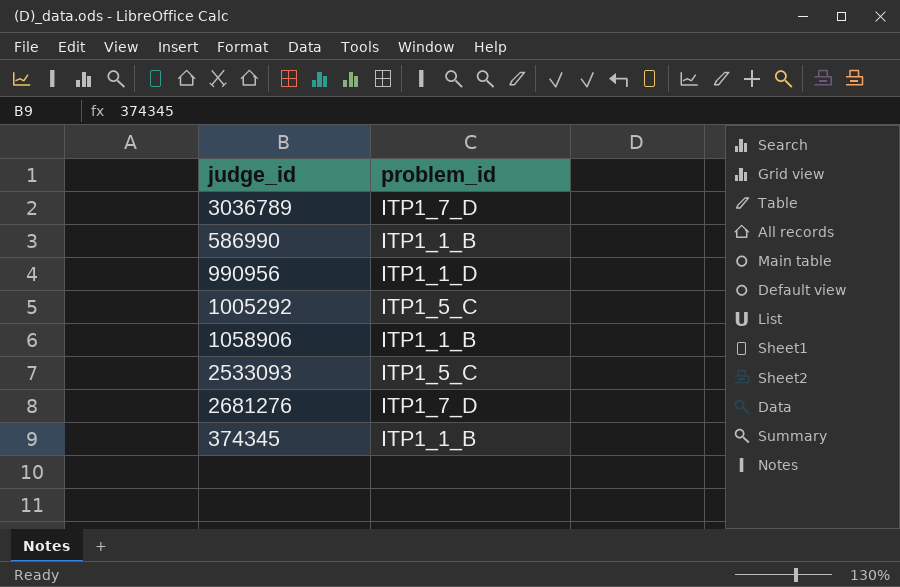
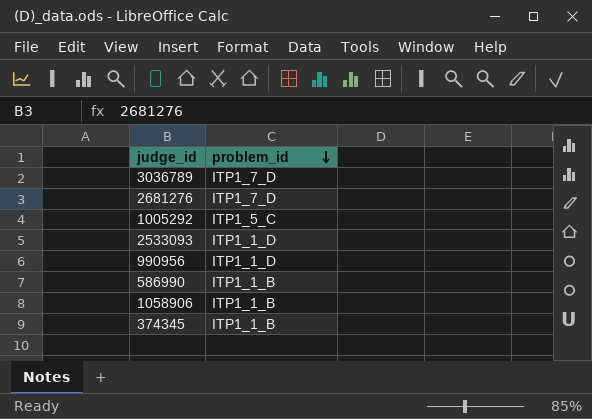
row order: none -> problem_id descending
2533093 | problem_id: ITP1_5_C -> ITP1_1_D

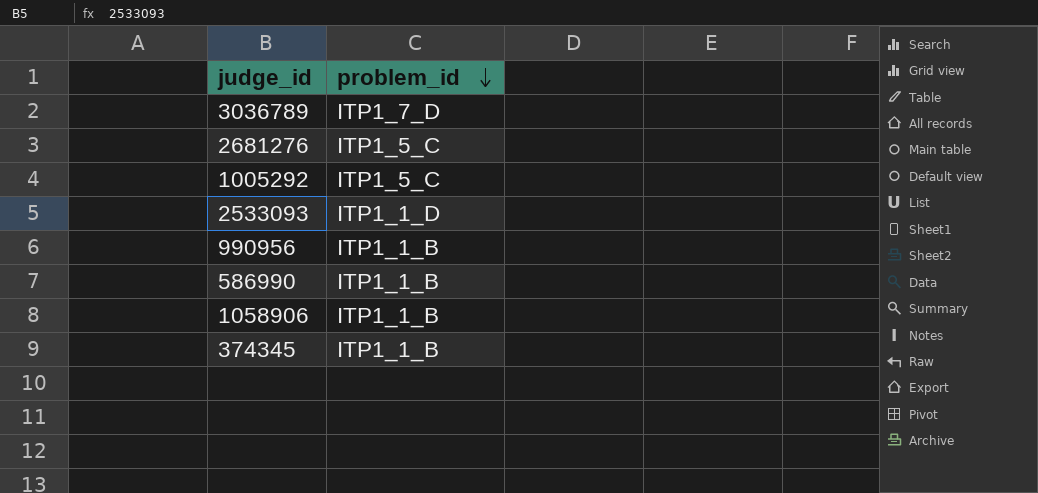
2681276 | problem_id: ITP1_7_D -> ITP1_5_C
990956 | problem_id: ITP1_1_D -> ITP1_1_B

